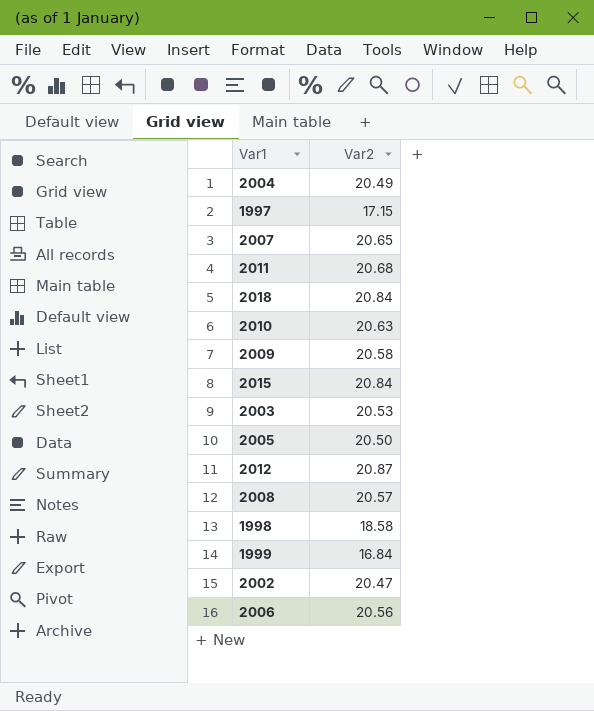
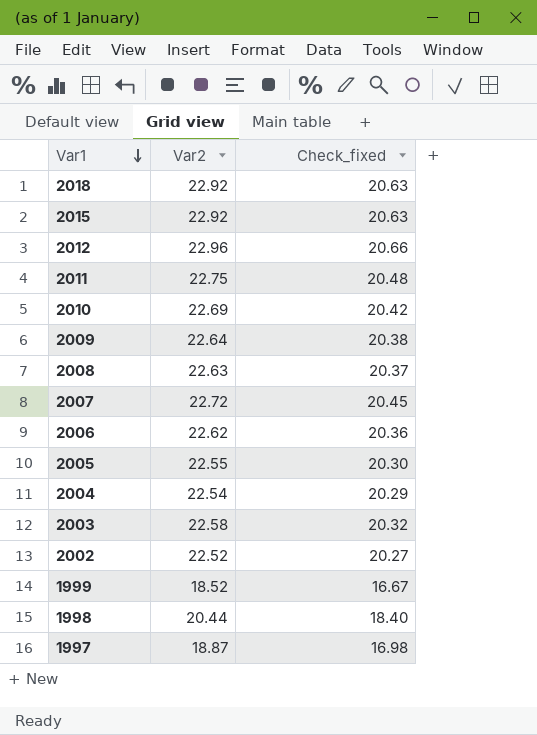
row order: none -> Var1 descending
column Check_fixed | formula: none -> [Var2] * 0.9
2018 | Var2: 20.84 -> 22.92
2015 | Var2: 20.84 -> 22.92
2012 | Var2: 20.87 -> 22.96
2011 | Var2: 20.68 -> 22.75
2010 | Var2: 20.63 -> 22.69
2009 | Var2: 20.58 -> 22.64
2008 | Var2: 20.57 -> 22.63
2007 | Var2: 20.65 -> 22.72
2006 | Var2: 20.56 -> 22.62
2005 | Var2: 20.50 -> 22.55
2004 | Var2: 20.49 -> 22.54
2003 | Var2: 20.53 -> 22.58
2002 | Var2: 20.47 -> 22.52
1999 | Var2: 16.84 -> 18.52
1998 | Var2: 18.58 -> 20.44
1997 | Var2: 17.15 -> 18.87

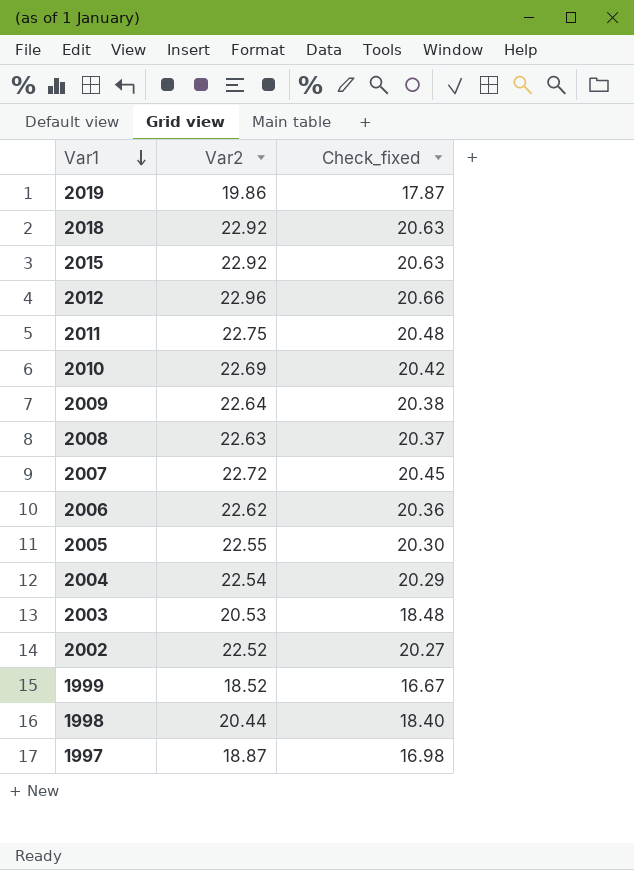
row 2019: none -> 19.86 | 17.87
2003 | Var2: 22.58 -> 20.53
2003 | Check_fixed: 20.32 -> 18.48

